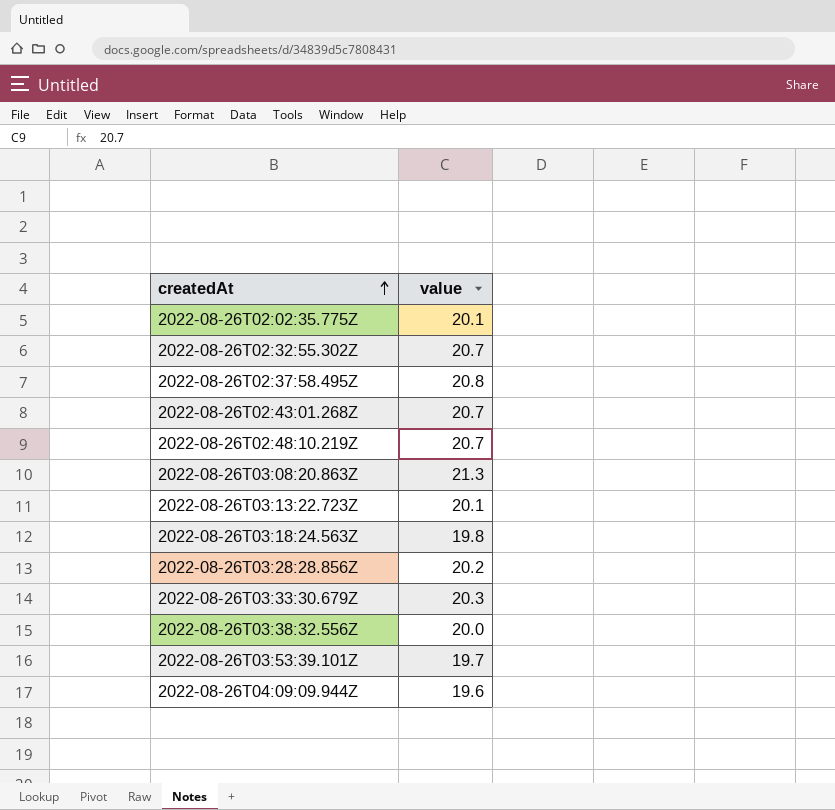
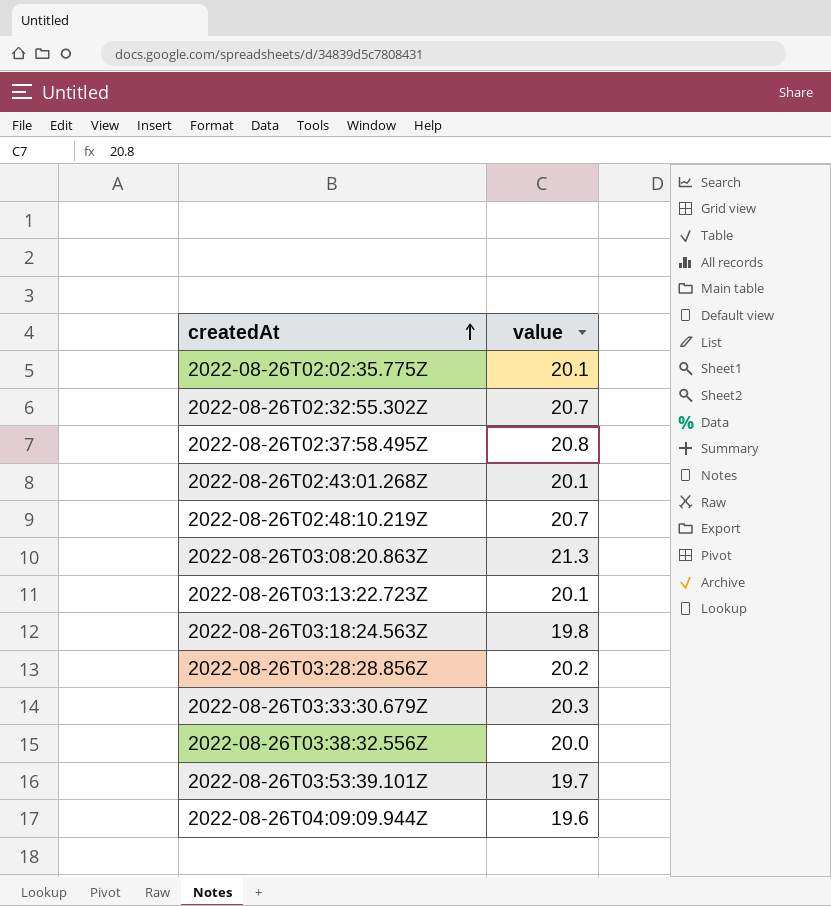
2022-08-26T02:43:01.268Z | value: 20.7 -> 20.1

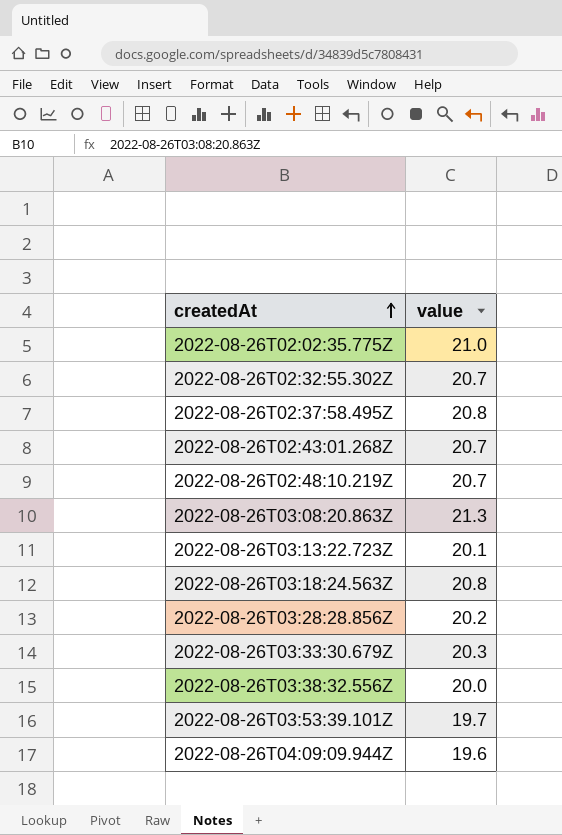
2022-08-26T02:02:35.775Z | value: 20.1 -> 21.0
2022-08-26T02:43:01.268Z | value: 20.1 -> 20.7
2022-08-26T03:18:24.563Z | value: 19.8 -> 20.8

